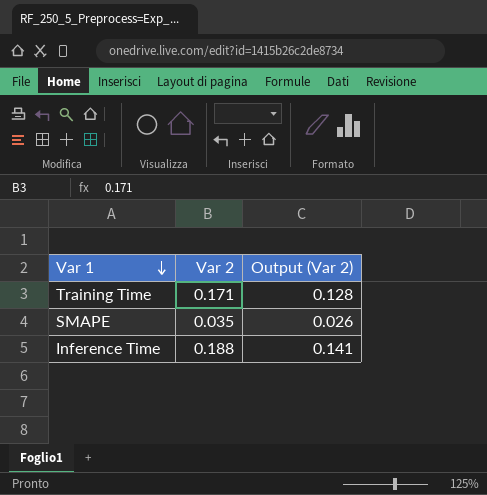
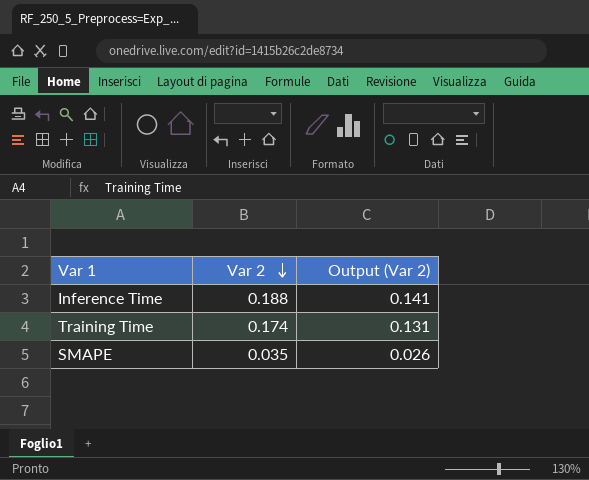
row order: Var 1 descending -> Var 2 descending
Training Time | Var 2: 0.171 -> 0.174
Training Time | Output (Var 2): 0.128 -> 0.131

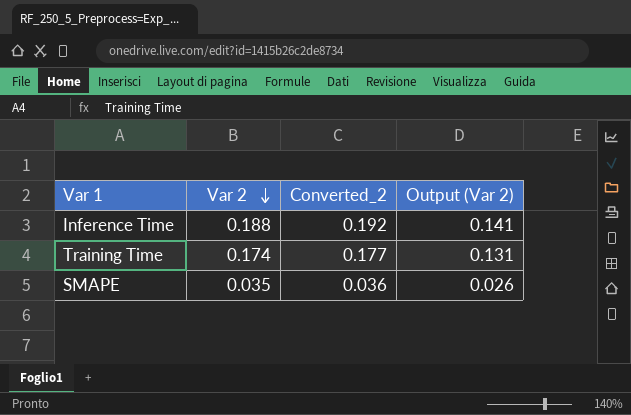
column Converted_2 | formula: none -> [Var 2] * 1.02

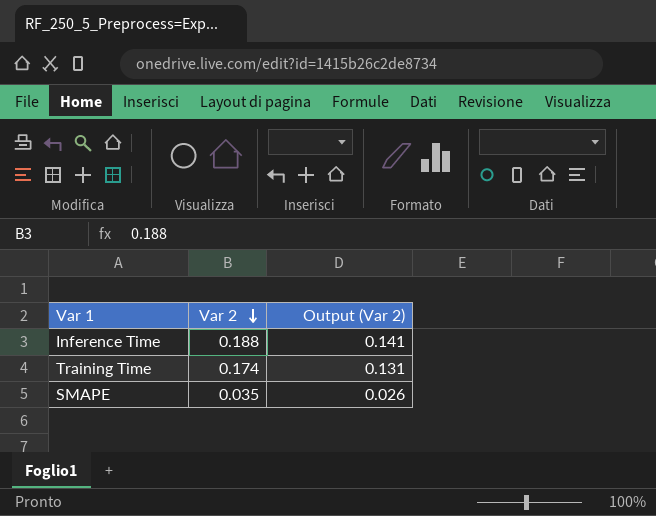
column Converted_2 | formula: [Var 2] * 1.02 -> none

